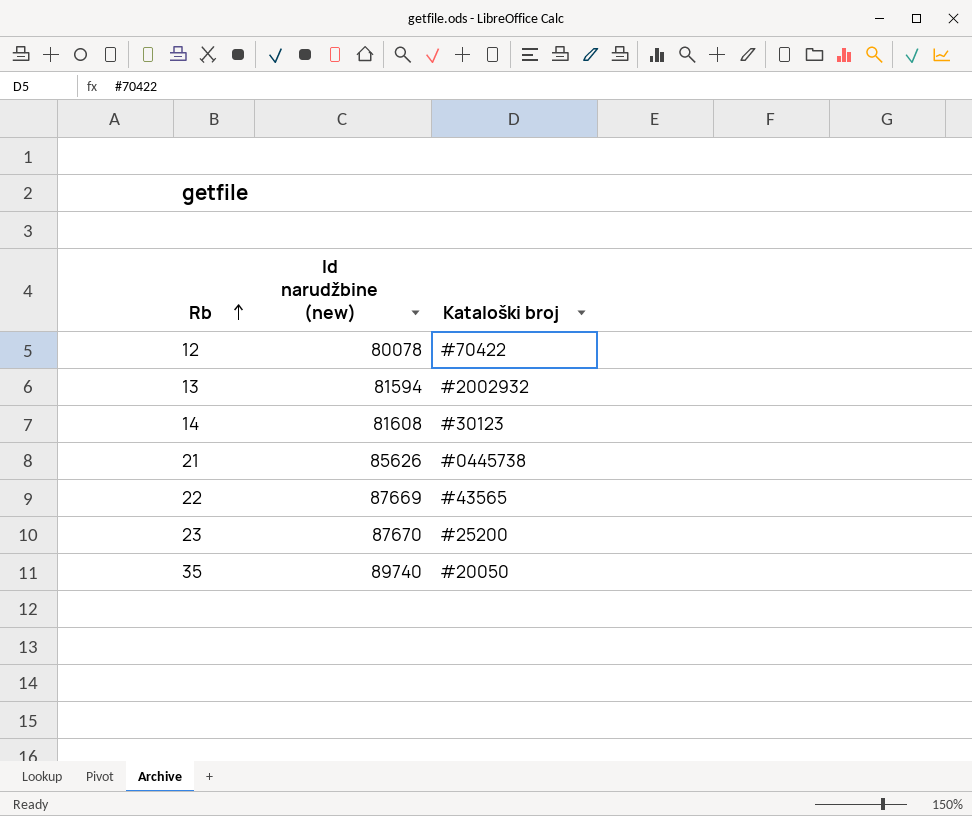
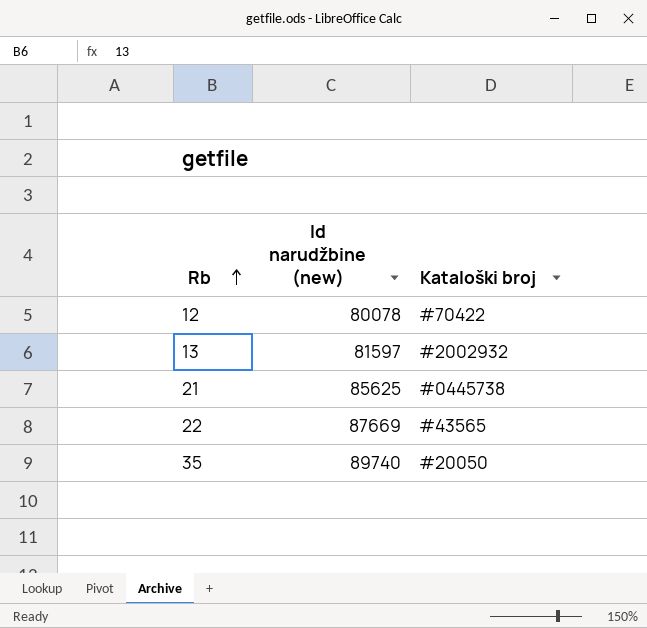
row 14: 81608 | #30123 -> none
row 23: 87670 | #25200 -> none
13 | Id narudžbine (new): 81594 -> 81597
21 | Id narudžbine (new): 85626 -> 85625

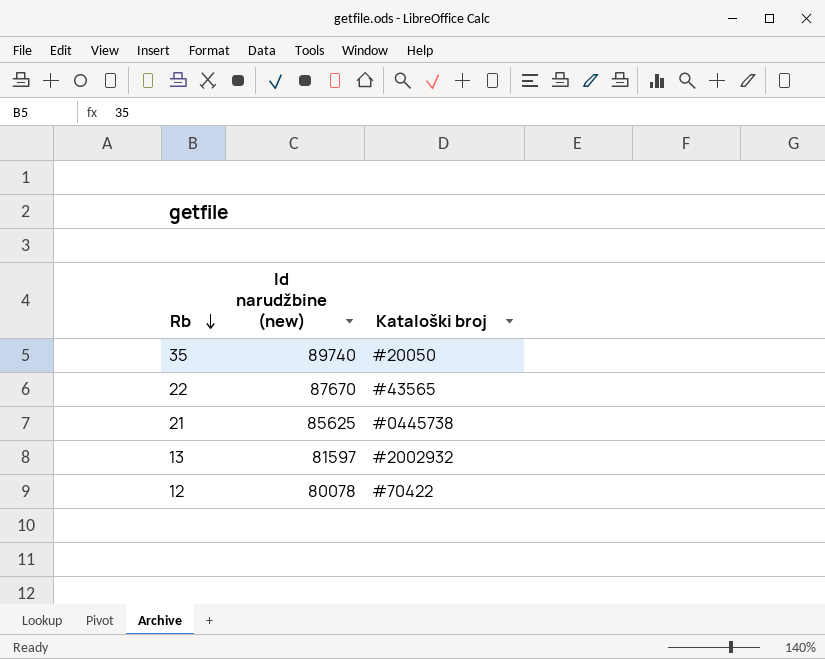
row order: Rb ascending -> Rb descending
22 | Id narudžbine (new): 87669 -> 87670

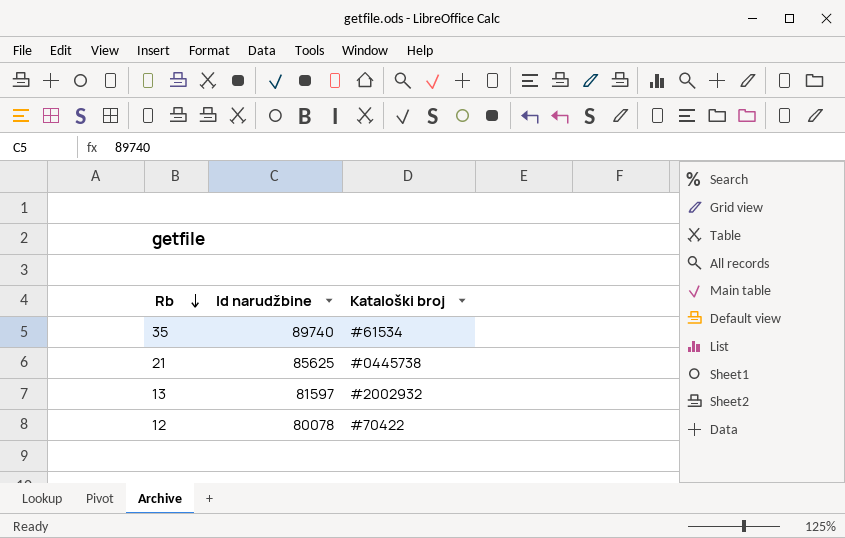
column name: Id narudžbine (new) -> Id narudžbine
row 22: 87670 | #43565 -> none
35 | Kataloški broj: #20050 -> #61534

